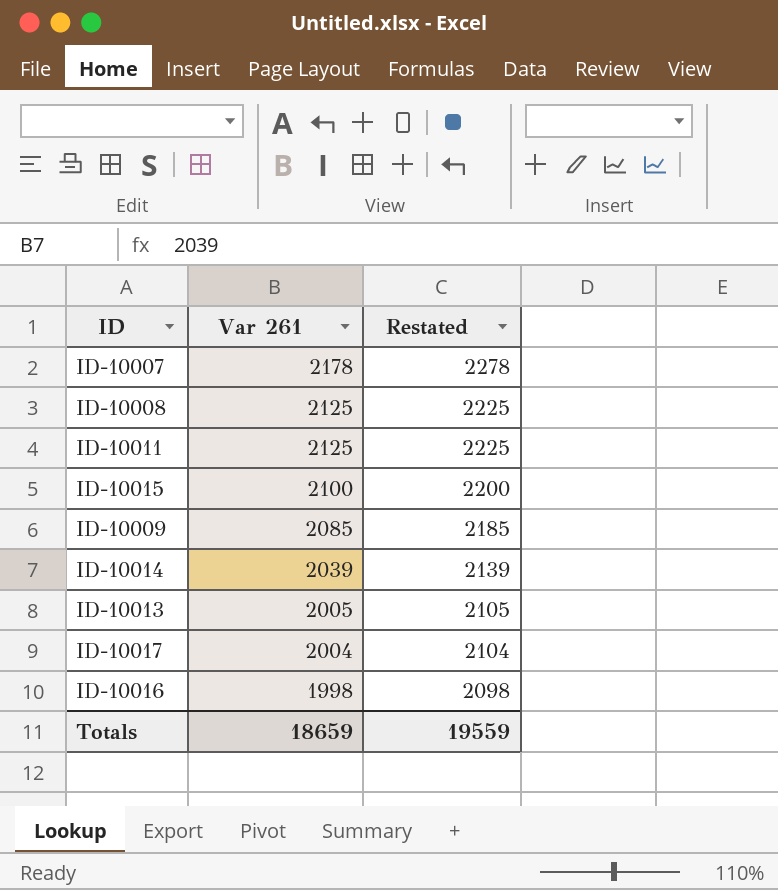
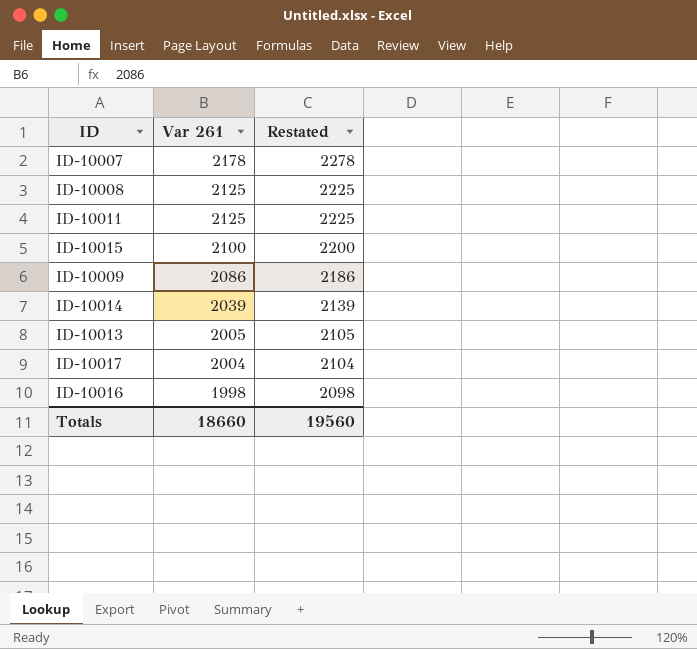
ID-10009 | Var 261: 2085 -> 2086
ID-10009 | Restated: 2185 -> 2186
Totals | Var 261: 18659 -> 18660
Totals | Restated: 19559 -> 19560

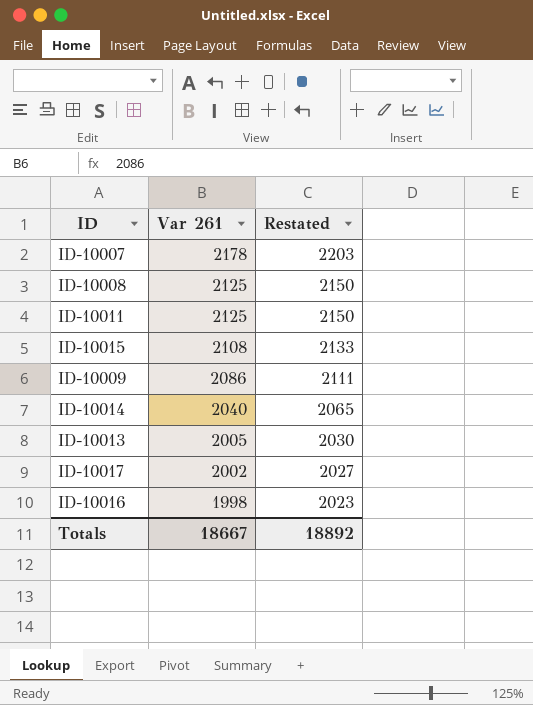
column Restated | formula: [Var 261] + 100 -> [Var 261] + 25
ID-10015 | Var 261: 2100 -> 2108
ID-10014 | Var 261: 2039 -> 2040
ID-10017 | Var 261: 2004 -> 2002
Totals | Var 261: 18660 -> 18667
Totals | Restated: 19560 -> 18892

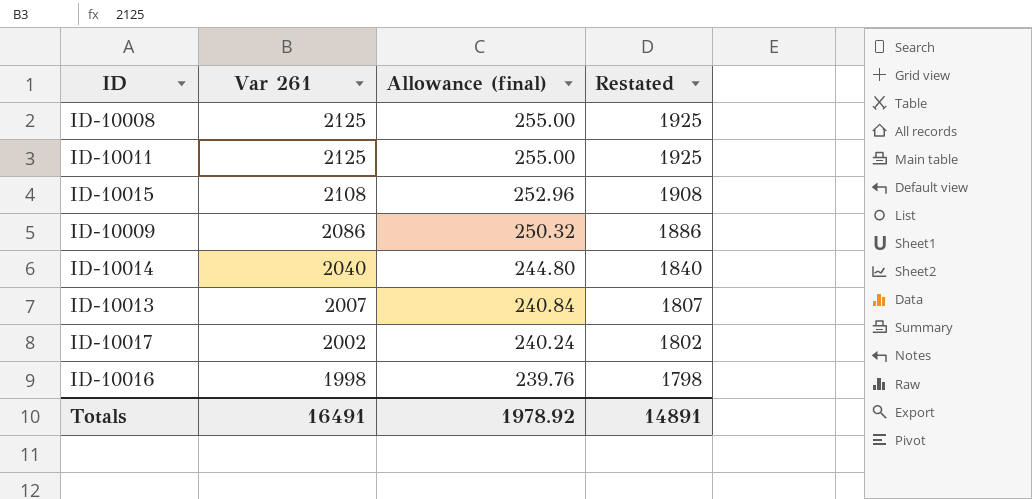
column Allowance (final) | formula: none -> [Var 261] * 0.12
column Restated | formula: [Var 261] + 25 -> [Var 261] - 200
row ID-10007: 2178 | 2203 -> none
ID-10013 | Var 261: 2005 -> 2007
Totals | Var 261: 18667 -> 16491
Totals | Restated: 18892 -> 14891

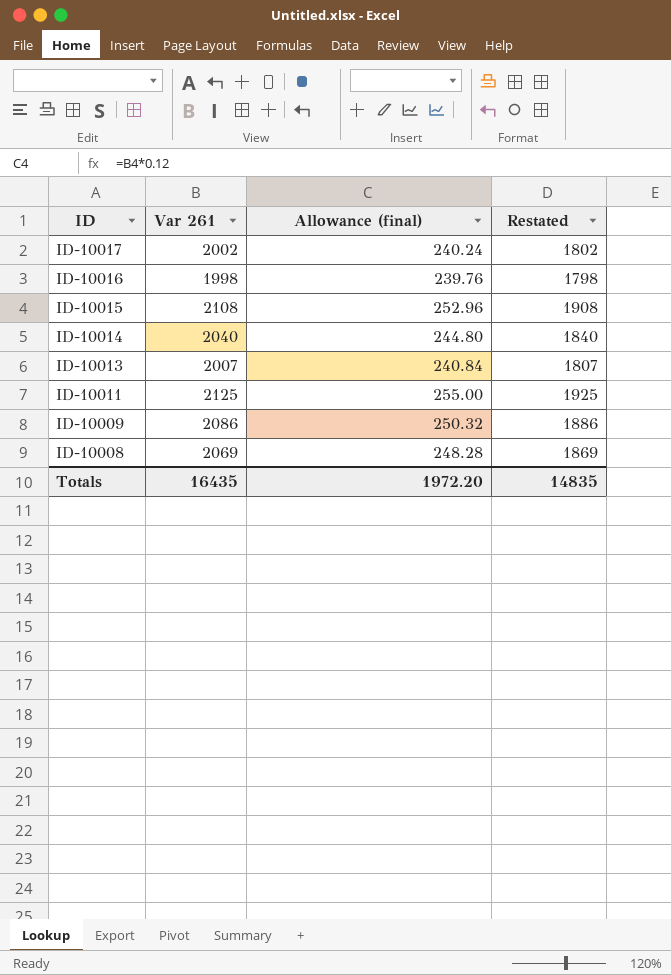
row order: Var 261 descending -> ID descending
ID-10008 | Var 261: 2125 -> 2069
ID-10008 | Allowance (final): 255.00 -> 248.28
ID-10008 | Restated: 1925 -> 1869
Totals | Var 261: 16491 -> 16435
Totals | Allowance (final): 1978.92 -> 1972.20
Totals | Restated: 14891 -> 14835

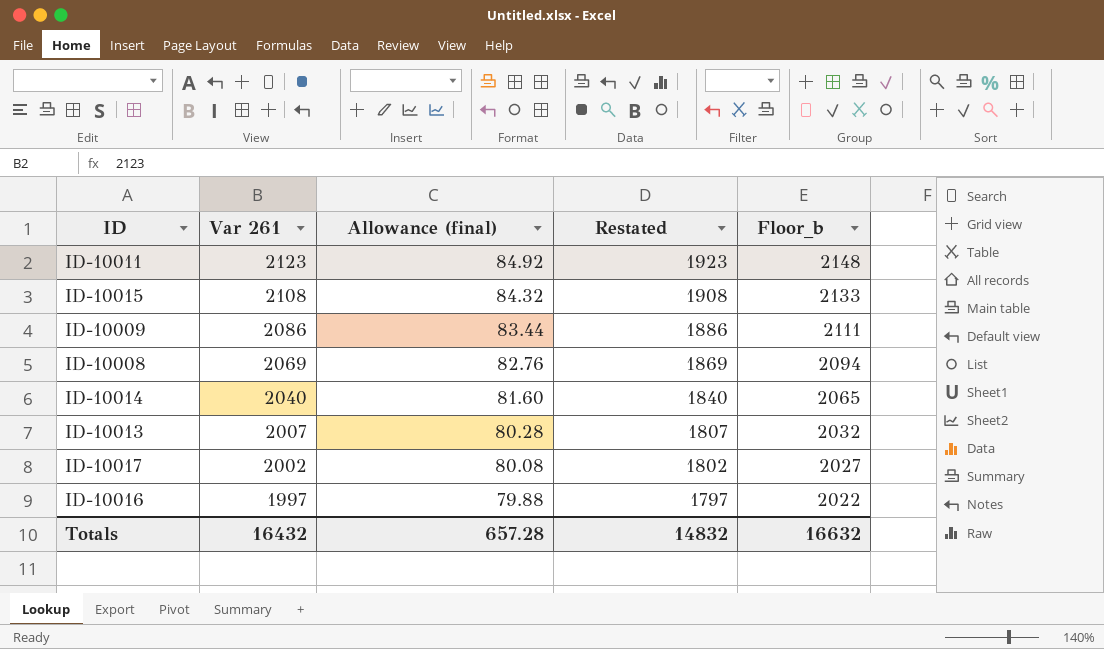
row order: ID descending -> Var 261 descending
column Allowance (final) | formula: [Var 261] * 0.12 -> [Var 261] * 0.04
column Floor_b | formula: none -> [Var 261] + 25
ID-10011 | Var 261: 2125 -> 2123
ID-10011 | Restated: 1925 -> 1923
ID-10016 | Var 261: 1998 -> 1997
ID-10016 | Restated: 1798 -> 1797
Totals | Var 261: 16435 -> 16432
Totals | Allowance (final): 1972.20 -> 657.28
Totals | Restated: 14835 -> 14832

